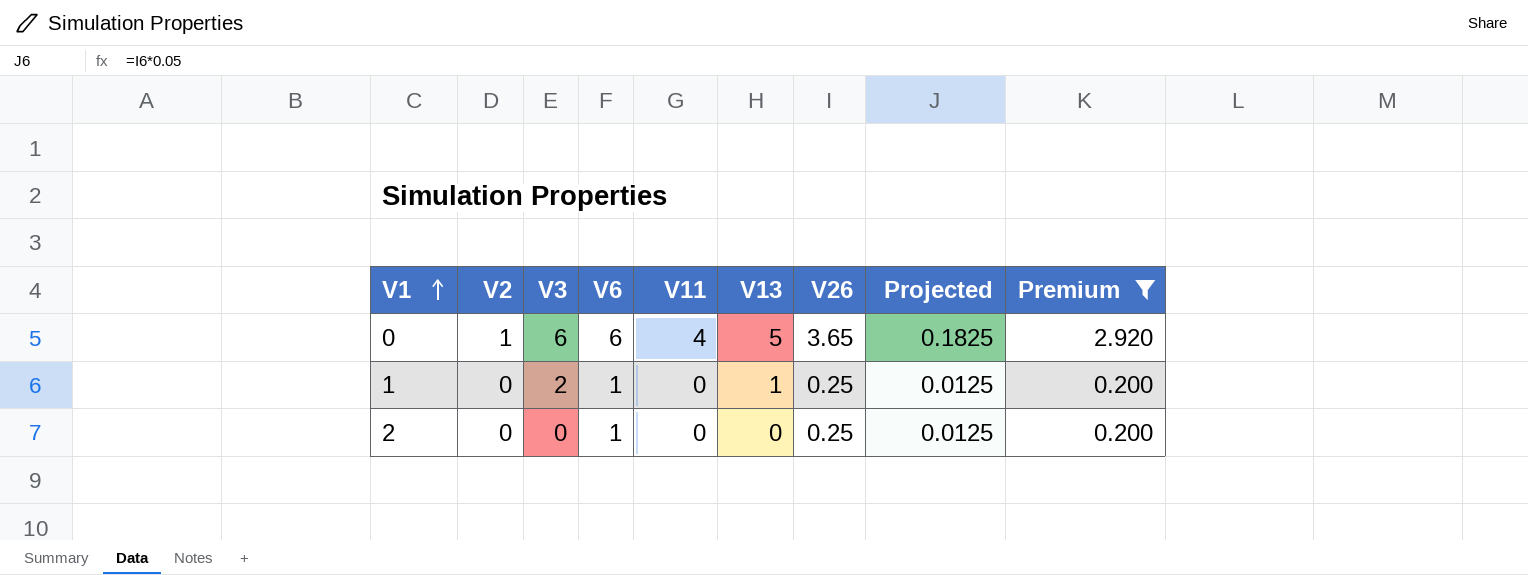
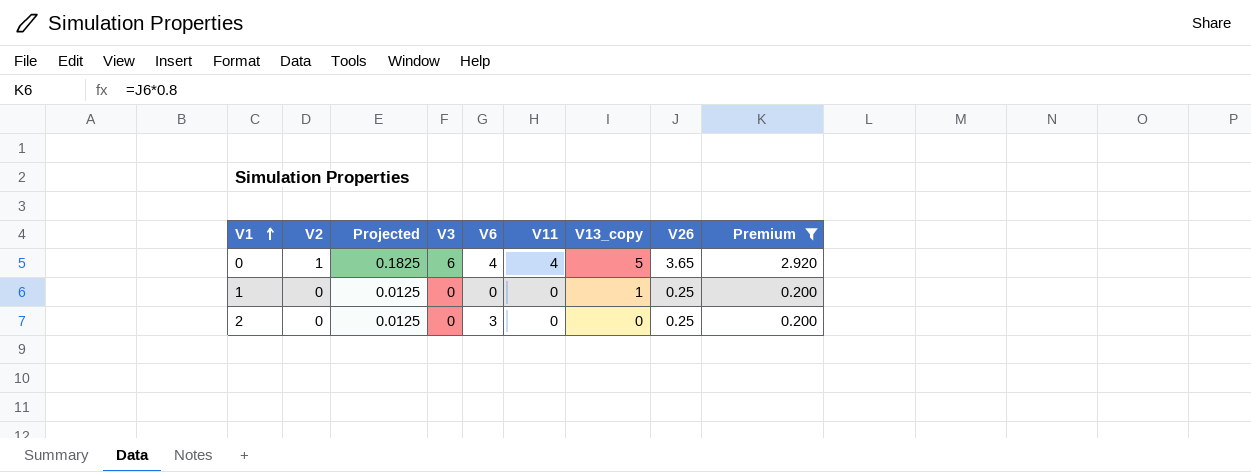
column Projected | position: 8 -> 3
column name: V13 -> V13_copy
0 | V6: 6 -> 4
1 | V3: 2 -> 0
1 | V6: 1 -> 0
2 | V6: 1 -> 3

